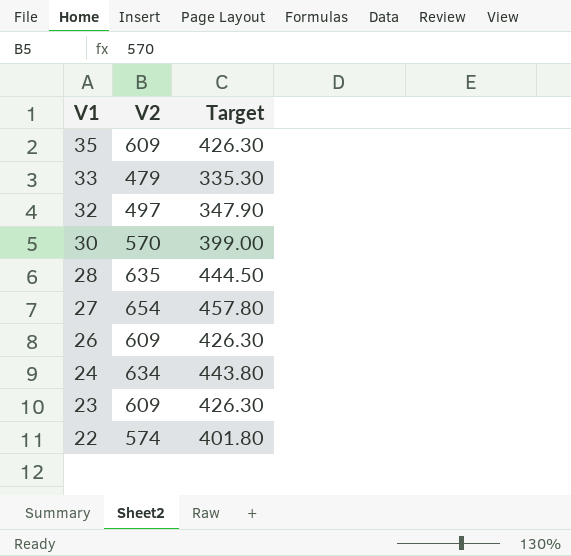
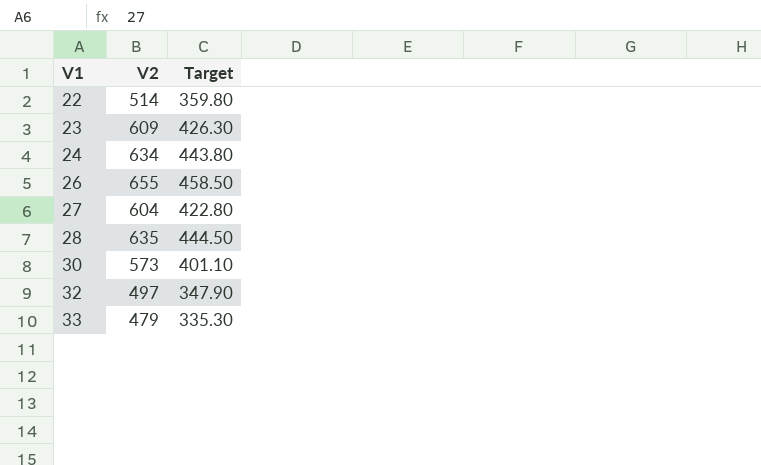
row order: V1 descending -> V1 ascending
row 35: 609 | 426.30 -> none
22 | V2: 574 -> 514
22 | Target: 401.80 -> 359.80
26 | V2: 609 -> 655
26 | Target: 426.30 -> 458.50
27 | V2: 654 -> 604
27 | Target: 457.80 -> 422.80
30 | V2: 570 -> 573
30 | Target: 399.00 -> 401.10

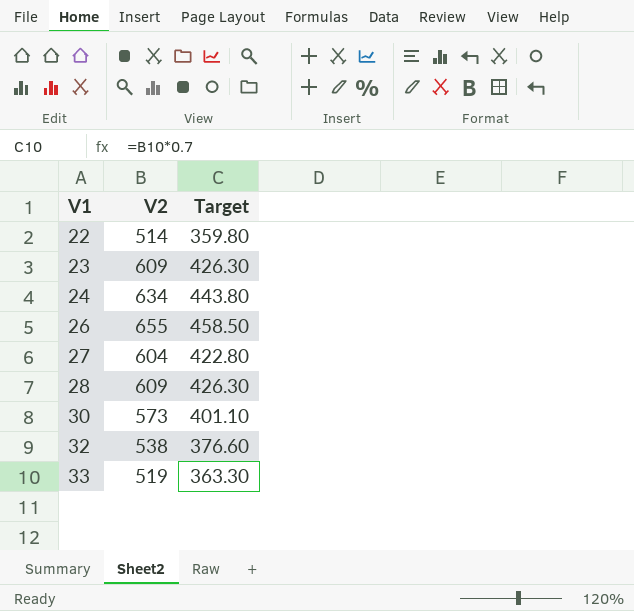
28 | V2: 635 -> 609
28 | Target: 444.50 -> 426.30
32 | V2: 497 -> 538
32 | Target: 347.90 -> 376.60
33 | V2: 479 -> 519
33 | Target: 335.30 -> 363.30

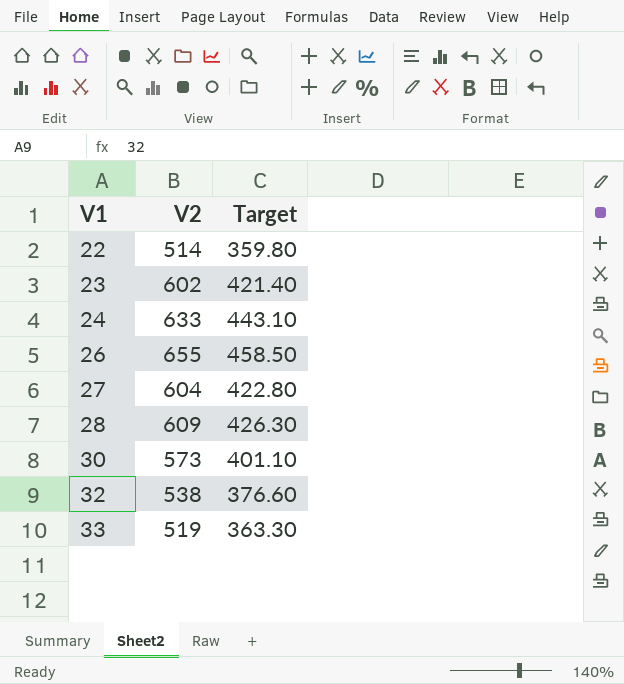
23 | V2: 609 -> 602
23 | Target: 426.30 -> 421.40
24 | V2: 634 -> 633
24 | Target: 443.80 -> 443.10

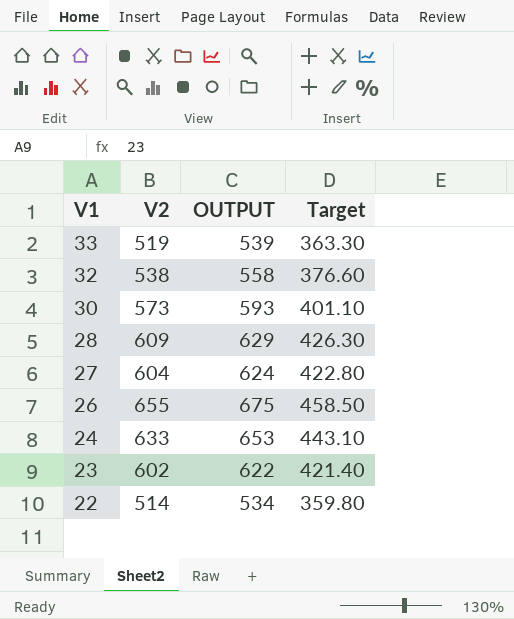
row order: V1 ascending -> V1 descending
column OUTPUT | formula: none -> [V2] + 20

